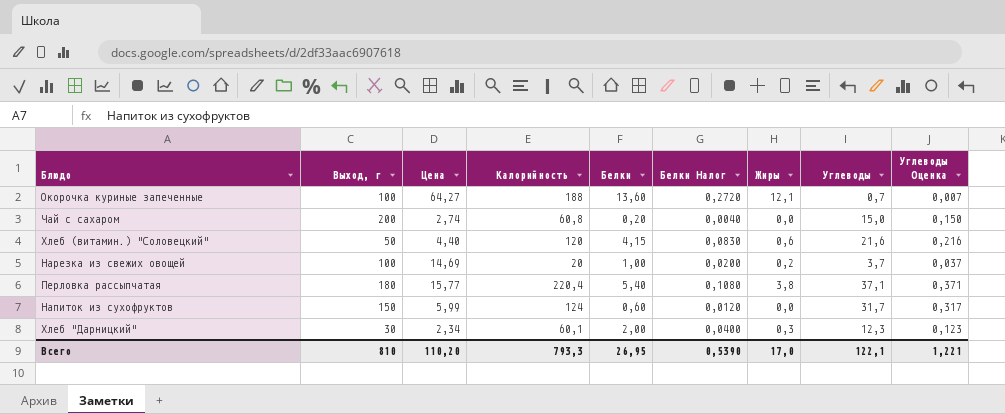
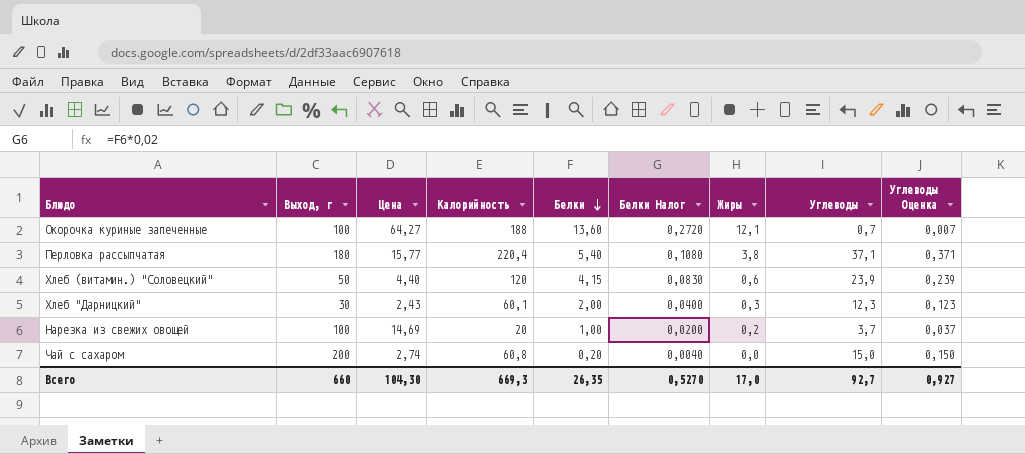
row order: none -> Белки descending
row Напиток из сухофруктов: 150 | 5,99 | 124 | 0,60 | 0,0120 | 0,0 | 31,7 | 0,317 -> none
Хлеб (витамин.) "Соловецкий" | Углеводы: 21,6 -> 23,9
Хлеб (витамин.) "Соловецкий" | Углеводы Оценка: 0,216 -> 0,239
Хлеб "Дарницкий" | Цена: 2,34 -> 2,43
Всего | Выход, г: 810 -> 660
Всего | Цена: 110,20 -> 104,30
Всего | Калорийность: 793,3 -> 669,3
Всего | Белки: 26,95 -> 26,35
Всего | Белки Налог: 0,5390 -> 0,5270
Всего | Углеводы: 122,1 -> 92,7
Всего | Углеводы Оценка: 1,221 -> 0,927

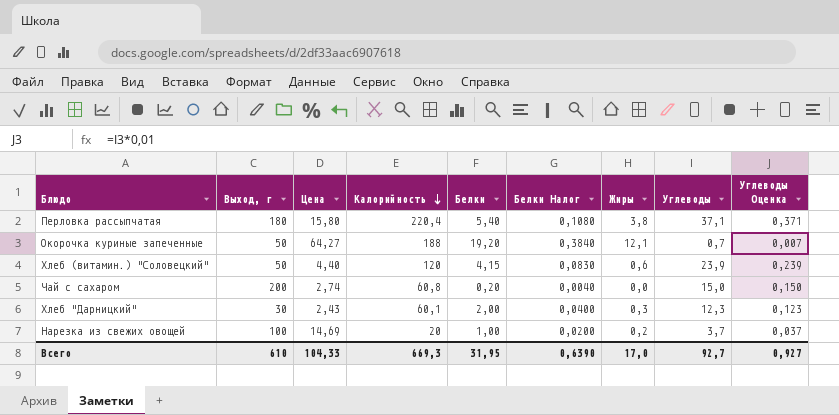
row order: Белки descending -> Калорийность descending
Перловка рассыпчатая | Цена: 15,77 -> 15,80
Окорочка куриные запеченные | Выход, г: 100 -> 50
Окорочка куриные запеченные | Белки: 13,60 -> 19,20
Окорочка куриные запеченные | Белки Налог: 0,2720 -> 0,3840
Всего | Выход, г: 660 -> 610
Всего | Цена: 104,30 -> 104,33
Всего | Белки: 26,35 -> 31,95
Всего | Белки Налог: 0,5270 -> 0,6390

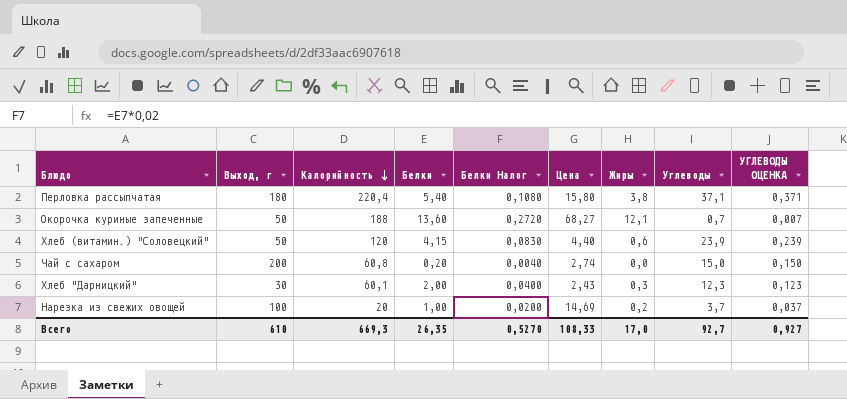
column Цена | position: 3 -> 6
column name: Углеводы Оценка -> УГЛЕВОДЫ ОЦЕНКА
Окорочка куриные запеченные | Белки: 19,20 -> 13,60
Окорочка куриные запеченные | Белки Налог: 0,3840 -> 0,2720
Окорочка куриные запеченные | Цена: 64,27 -> 68,27
Всего | Белки: 31,95 -> 26,35
Всего | Белки Налог: 0,6390 -> 0,5270
Всего | Цена: 104,33 -> 108,33

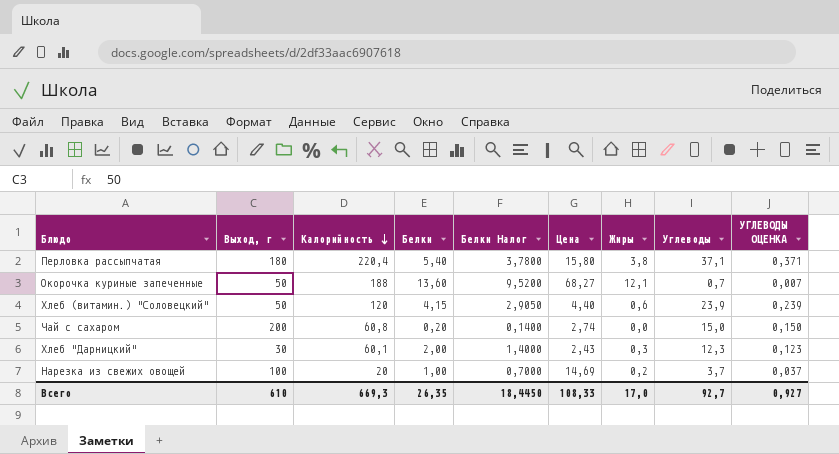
column Белки Налог | formula: [Белки] * 0,02 -> [Белки] * 0,7
Всего | Белки Налог: 0,5270 -> 18,4450

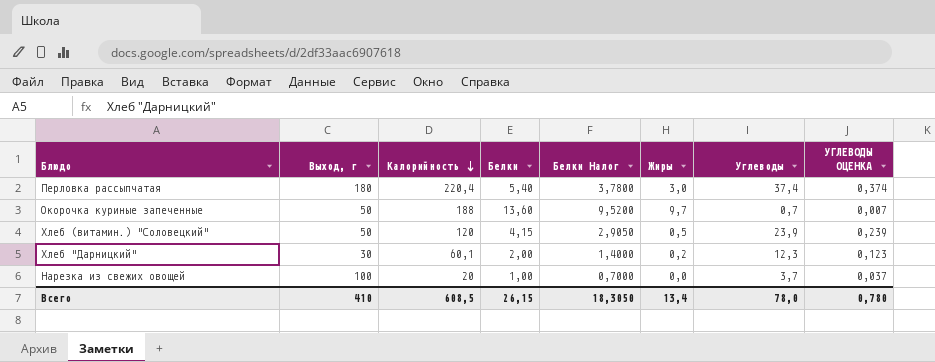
column Цена | position: 6 -> none
row Чай с сахаром: 200 | 60,8 | 0,20 | 0,1400 | 2,74 | 0,0 | 15,0 | 0,150 -> none
Перловка рассыпчатая | Жиры: 3,8 -> 3,0
Перловка рассыпчатая | Углеводы: 37,1 -> 37,4
Перловка рассыпчатая | УГЛЕВОДЫ ОЦЕНКА: 0,371 -> 0,374
Окорочка куриные запеченные | Жиры: 12,1 -> 9,7
Хлеб (витамин.) "Соловецкий" | Жиры: 0,6 -> 0,5
Хлеб "Дарницкий" | Жиры: 0,3 -> 0,2
Нарезка из свежих овощей | Жиры: 0,2 -> 0,0
Всего | Выход, г: 610 -> 410
Всего | Калорийность: 669,3 -> 608,5
Всего | Белки: 26,35 -> 26,15
Всего | Белки Налог: 18,4450 -> 18,3050
Всего | Жиры: 17,0 -> 13,4
Всего | Углеводы: 92,7 -> 78,0
Всего | УГЛЕВОДЫ ОЦЕНКА: 0,927 -> 0,780

